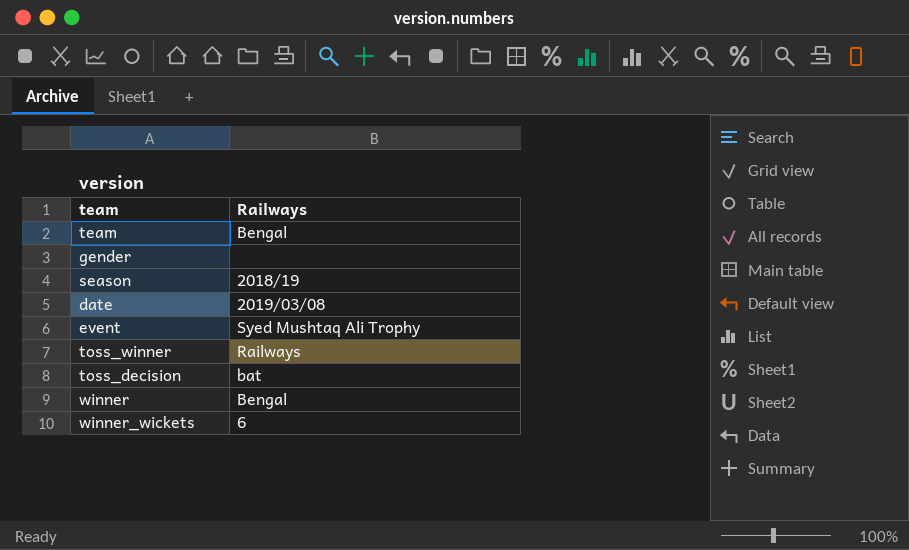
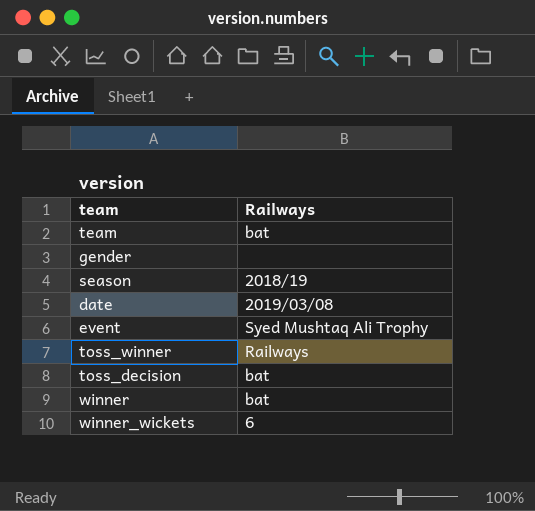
team | Railways: Bengal -> bat
winner | Railways: Bengal -> bat

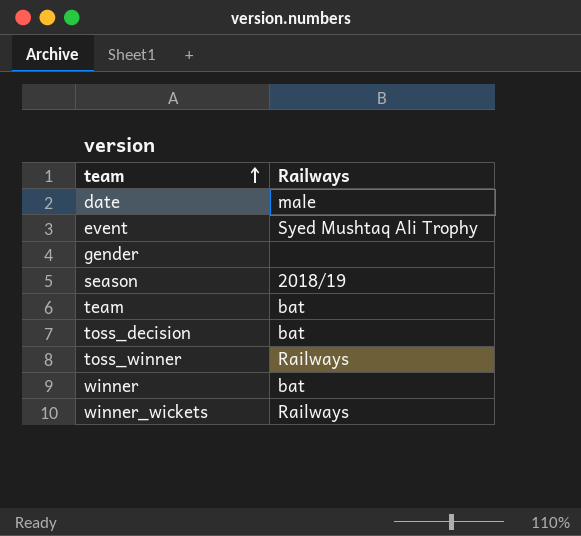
row order: none -> team ascending
date | Railways: 2019/03/08 -> male
winner_wickets | Railways: 6 -> Railways

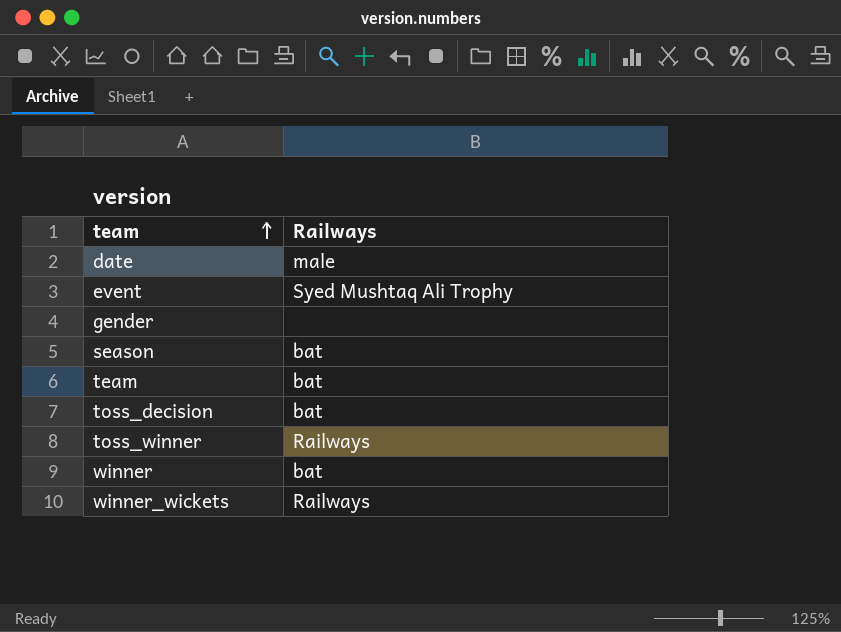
season | Railways: 2018/19 -> bat

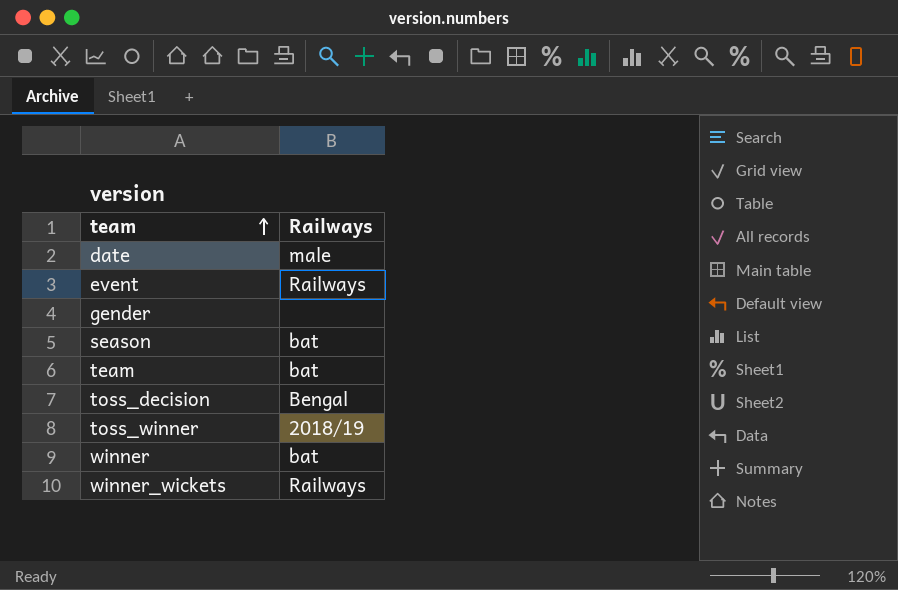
event | Railways: Syed Mushtaq Ali Trophy -> Railways
toss_decision | Railways: bat -> Bengal
toss_winner | Railways: Railways -> 2018/19

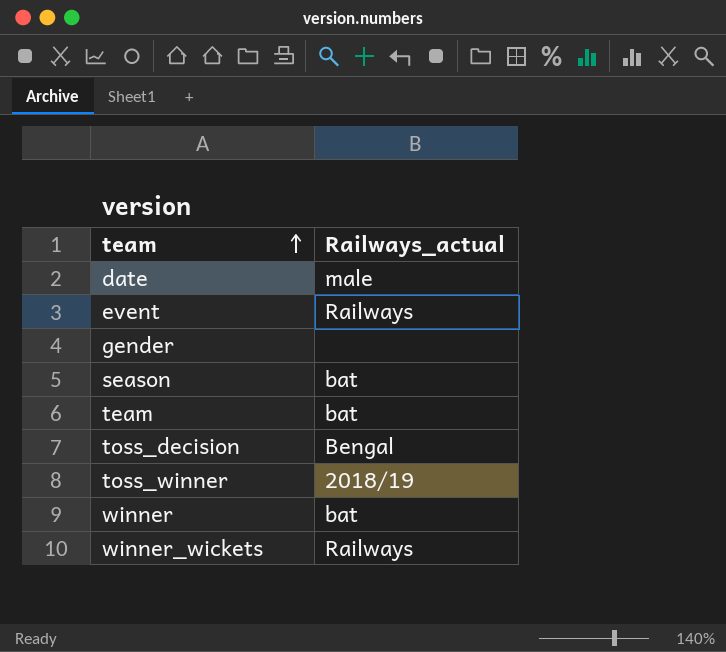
column name: Railways -> Railways_actual

